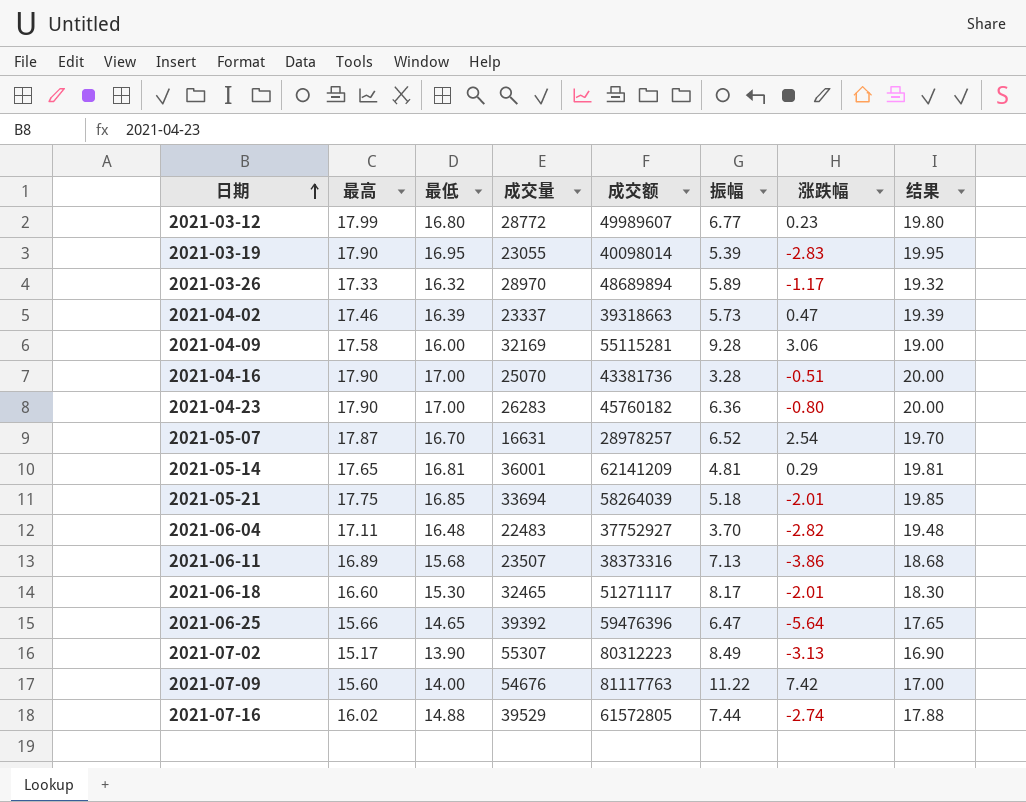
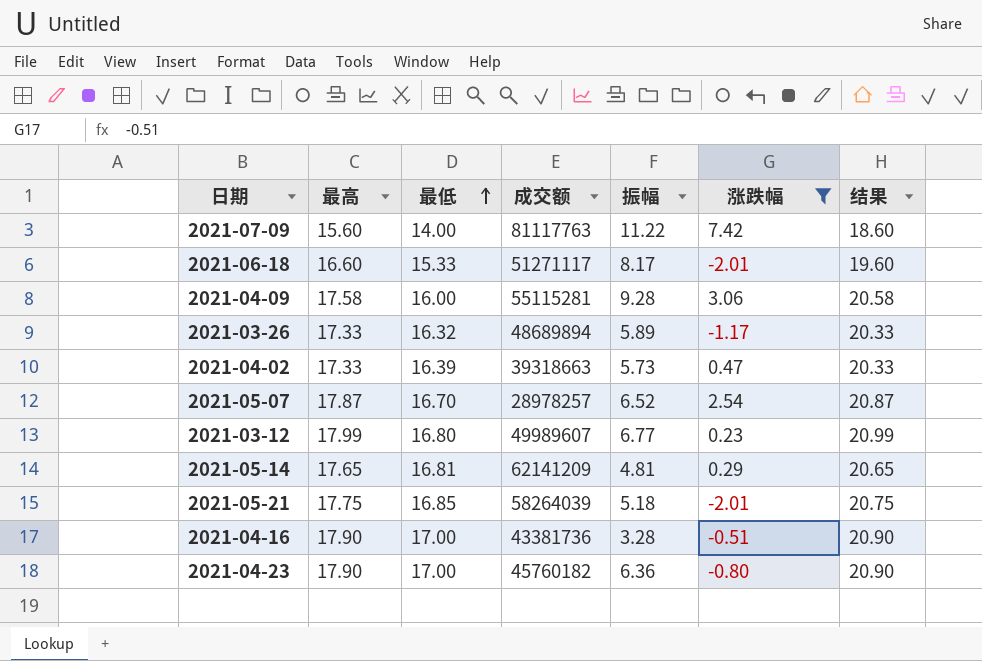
filter: none -> 涨跌幅 >= -2.01
row order: 日期 ascending -> 最低 ascending
column 成交量 | position: 4 -> none
column 结果 | formula: [最低] + 3 -> [最高] + 3
2021-06-18 | 最低: 15.30 -> 15.33
2021-04-02 | 最高: 17.46 -> 17.33

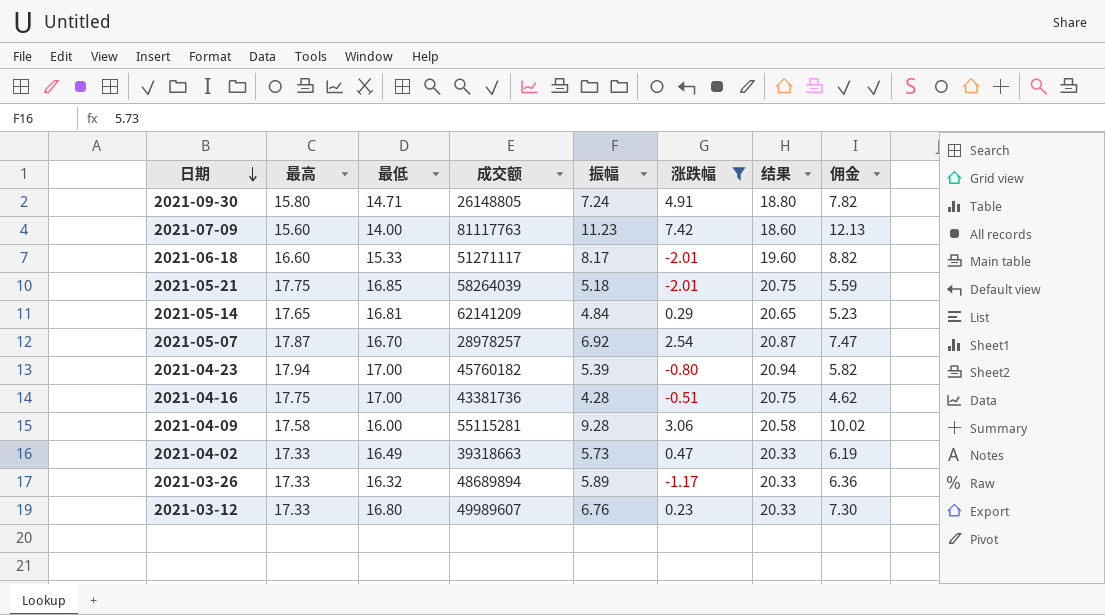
row order: 最低 ascending -> 日期 descending
column 佣金 | formula: none -> [振幅] * 1.08
row 2021-09-30: none -> 15.80 | 14.71 | 26148805 | 7.24 | 4.91 | 18.80 | 7.82
2021-07-09 | 振幅: 11.22 -> 11.23
2021-05-14 | 振幅: 4.81 -> 4.84
2021-05-07 | 振幅: 6.52 -> 6.92
2021-04-23 | 最高: 17.90 -> 17.94
2021-04-23 | 振幅: 6.36 -> 5.39
2021-04-23 | 结果: 20.90 -> 20.94
2021-04-16 | 最高: 17.90 -> 17.75
2021-04-16 | 振幅: 3.28 -> 4.28
2021-04-16 | 结果: 20.90 -> 20.75
2021-04-02 | 最低: 16.39 -> 16.49
2021-03-12 | 最高: 17.99 -> 17.33
2021-03-12 | 振幅: 6.77 -> 6.76
2021-03-12 | 结果: 20.99 -> 20.33

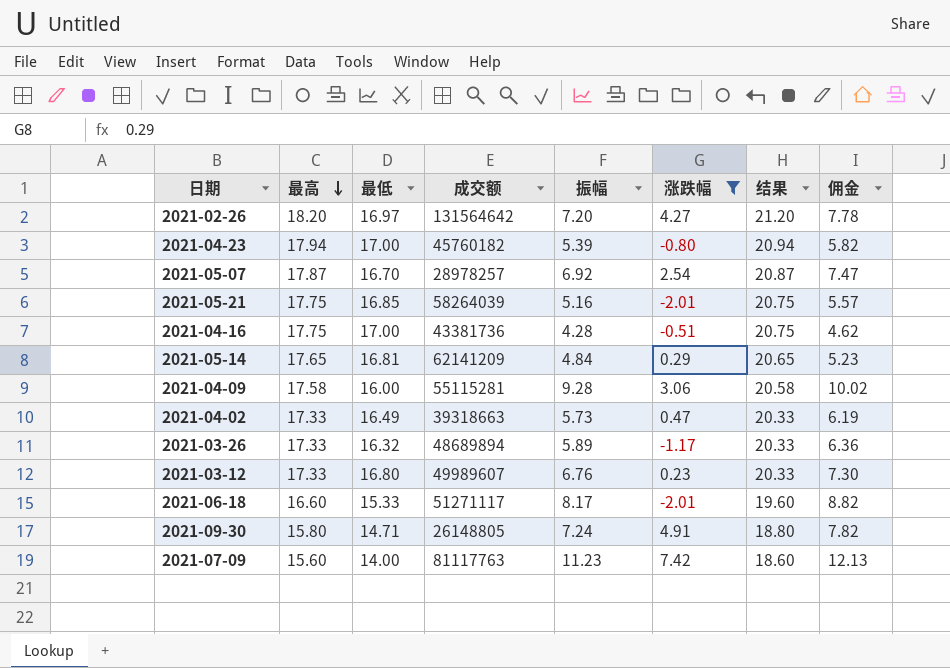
row order: 日期 descending -> 最高 descending
row 2021-02-26: none -> 18.20 | 16.97 | 131564642 | 7.20 | 4.27 | 21.20 | 7.78
2021-05-21 | 振幅: 5.18 -> 5.16
2021-05-21 | 佣金: 5.59 -> 5.57

